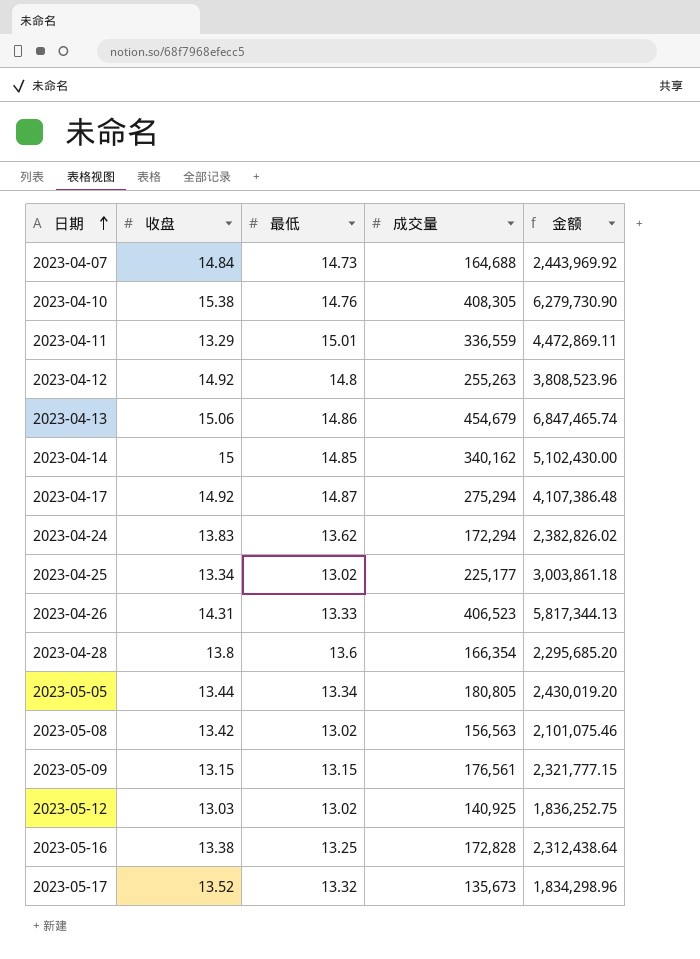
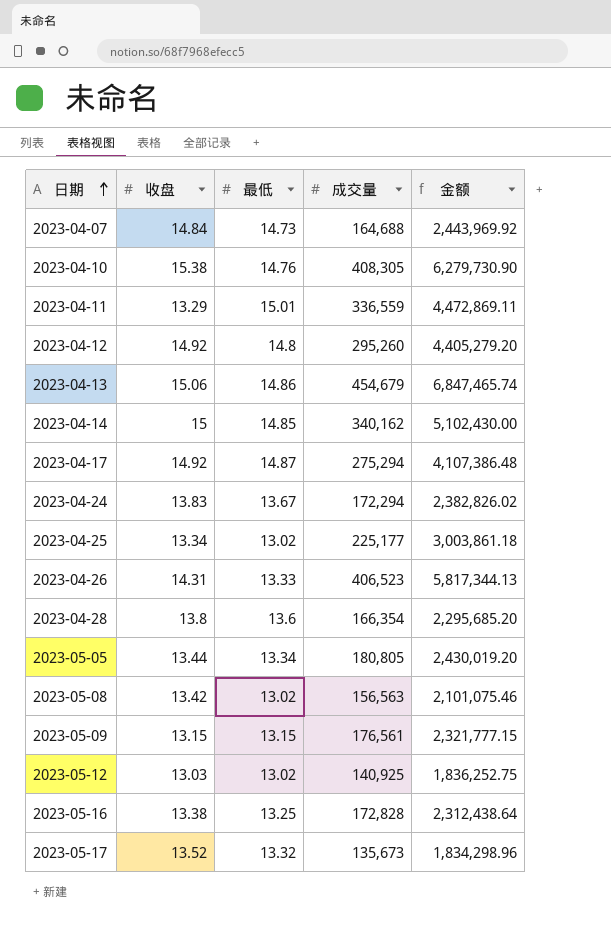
2023-04-12 | 成交量: 255,263 -> 295,260
2023-04-12 | 金额: 3,808,523.96 -> 4,405,279.20
2023-04-24 | 最低: 13.62 -> 13.67

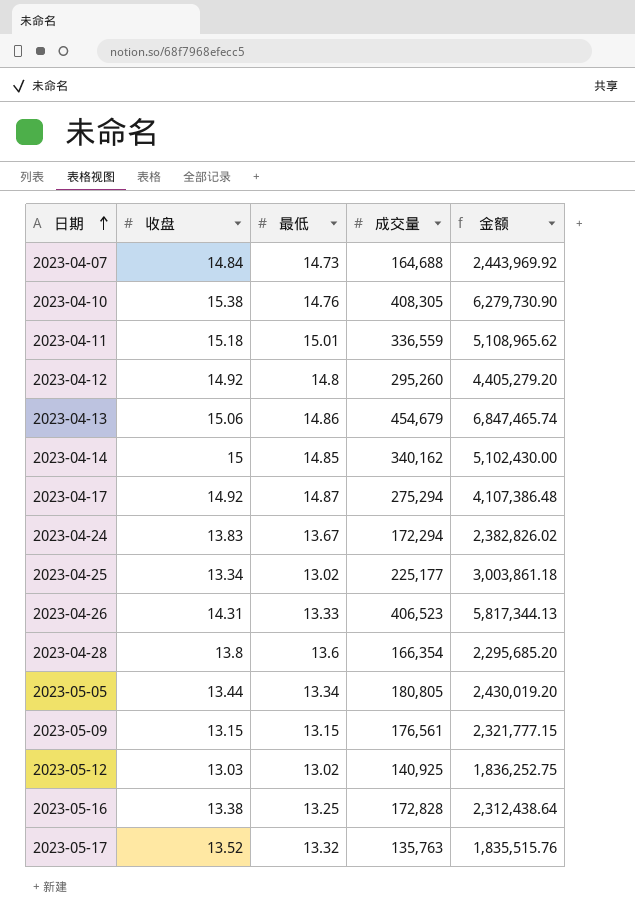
row 2023-05-08: 13.42 | 13.02 | 156,563 | 2,101,075.46 -> none
2023-04-11 | 收盘: 13.29 -> 15.18
2023-04-11 | 金额: 4,472,869.11 -> 5,108,965.62
2023-05-17 | 成交量: 135,673 -> 135,763
2023-05-17 | 金额: 1,834,298.96 -> 1,835,515.76

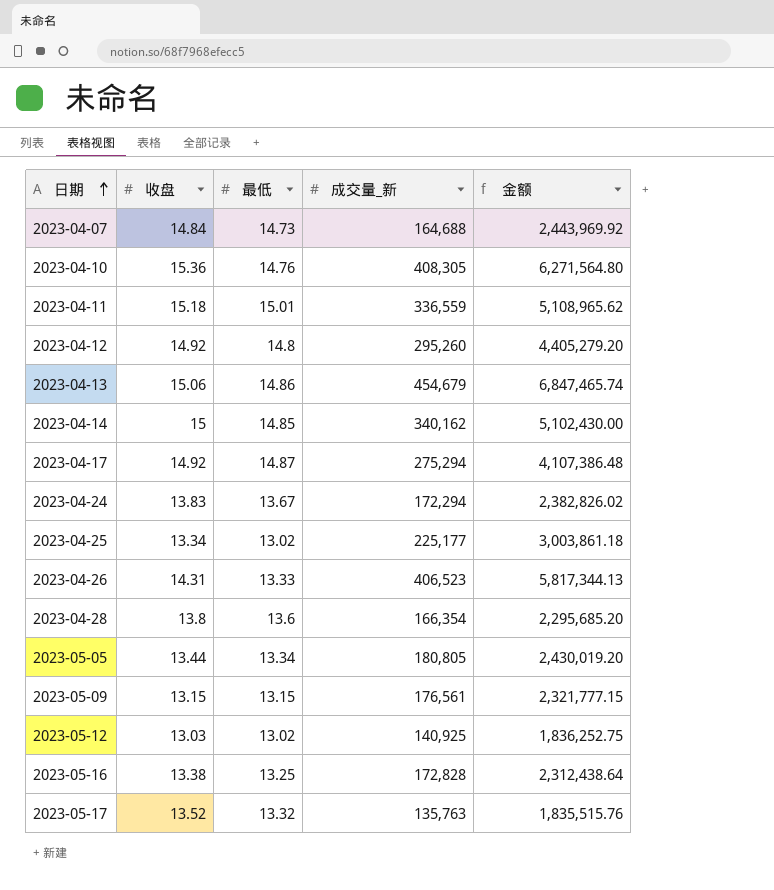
column name: 成交量 -> 成交量_新
2023-04-10 | 收盘: 15.38 -> 15.36
2023-04-10 | 金额: 6,279,730.90 -> 6,271,564.80

